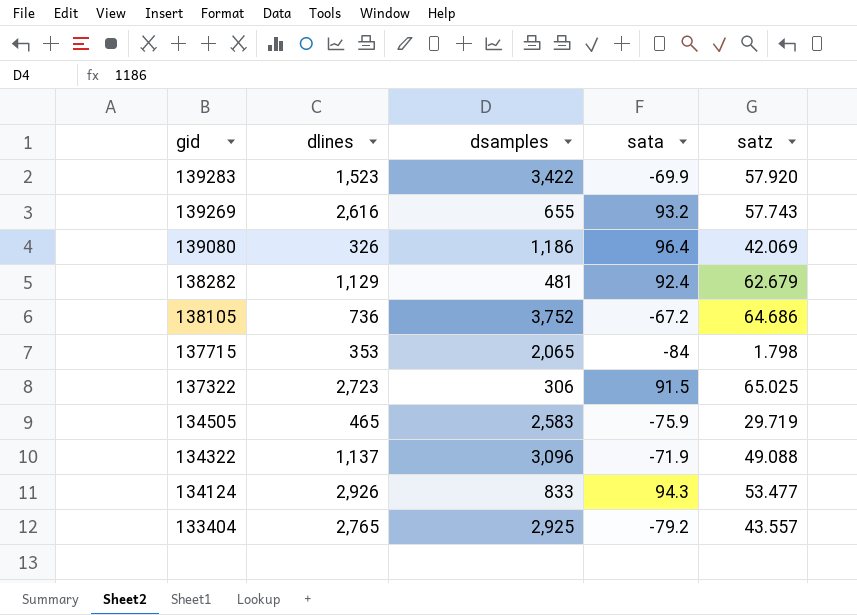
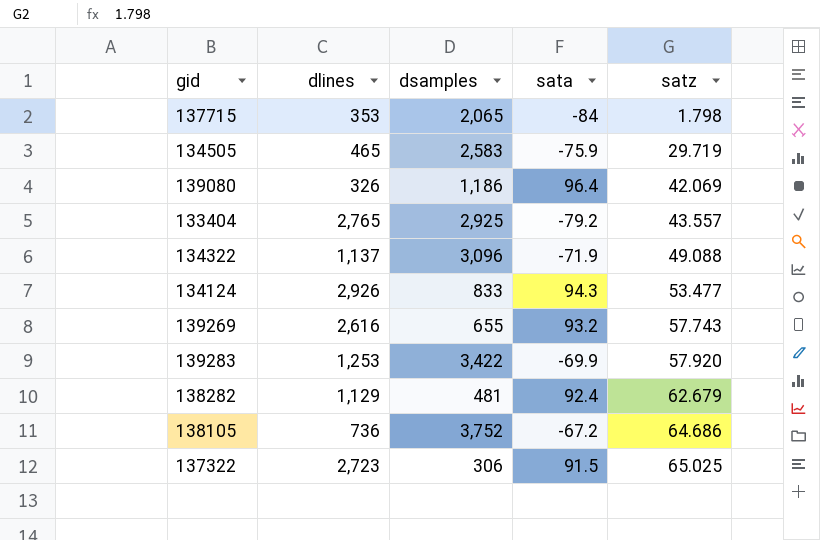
row order: gid descending -> satz ascending
139283 | dlines: 1,523 -> 1,253

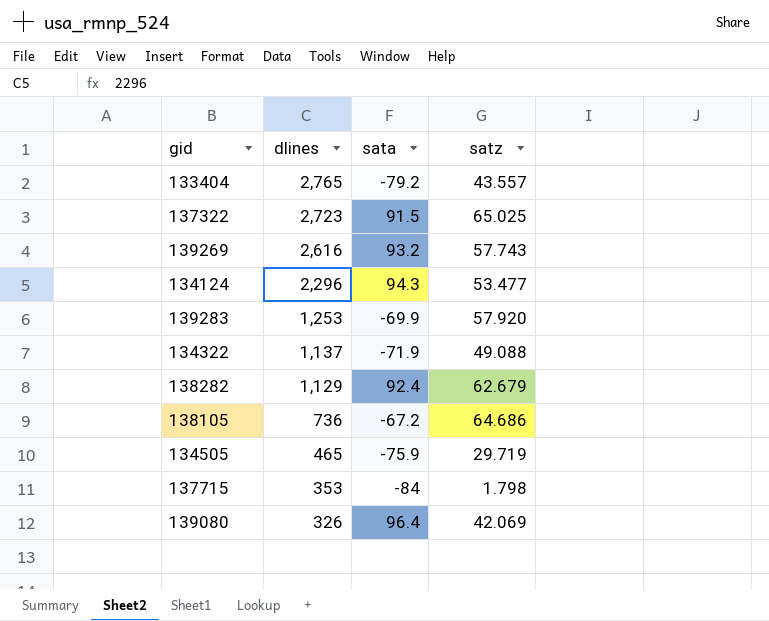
row order: satz ascending -> dlines descending
column dsamples | position: 3 -> none
134124 | dlines: 2,926 -> 2,296

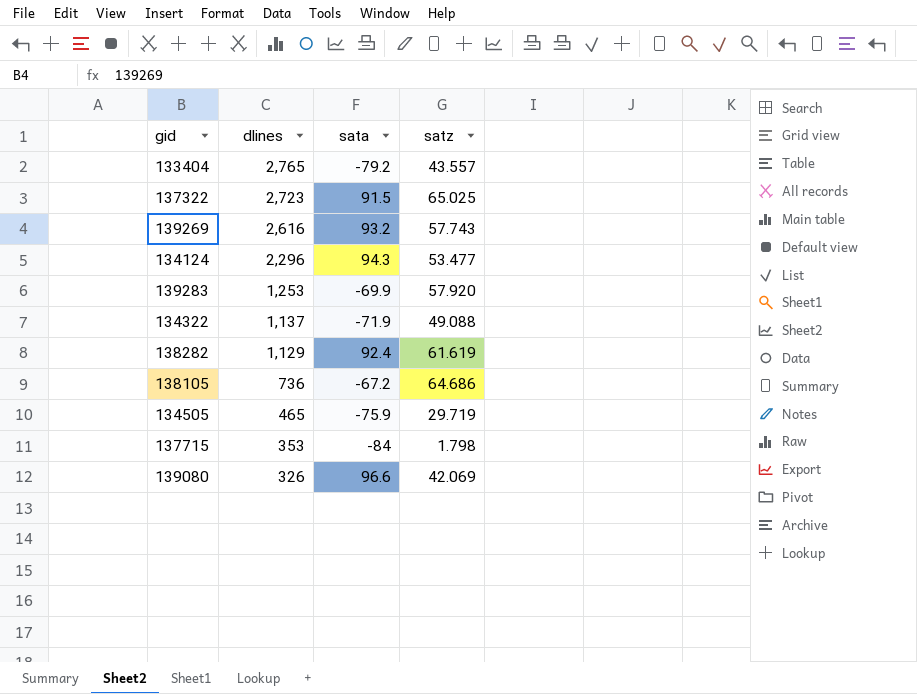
138282 | satz: 62.679 -> 61.619
139080 | sata: 96.4 -> 96.6

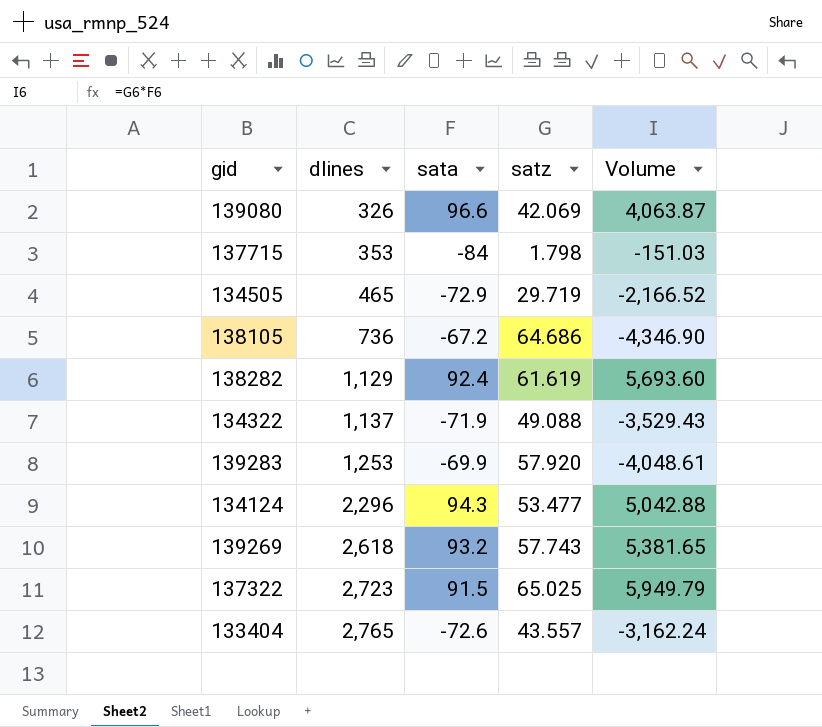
row order: dlines descending -> dlines ascending
column Volume | formula: none -> [sata] * [satz]
134505 | sata: -75.9 -> -72.9
139269 | dlines: 2,616 -> 2,618
133404 | sata: -79.2 -> -72.6

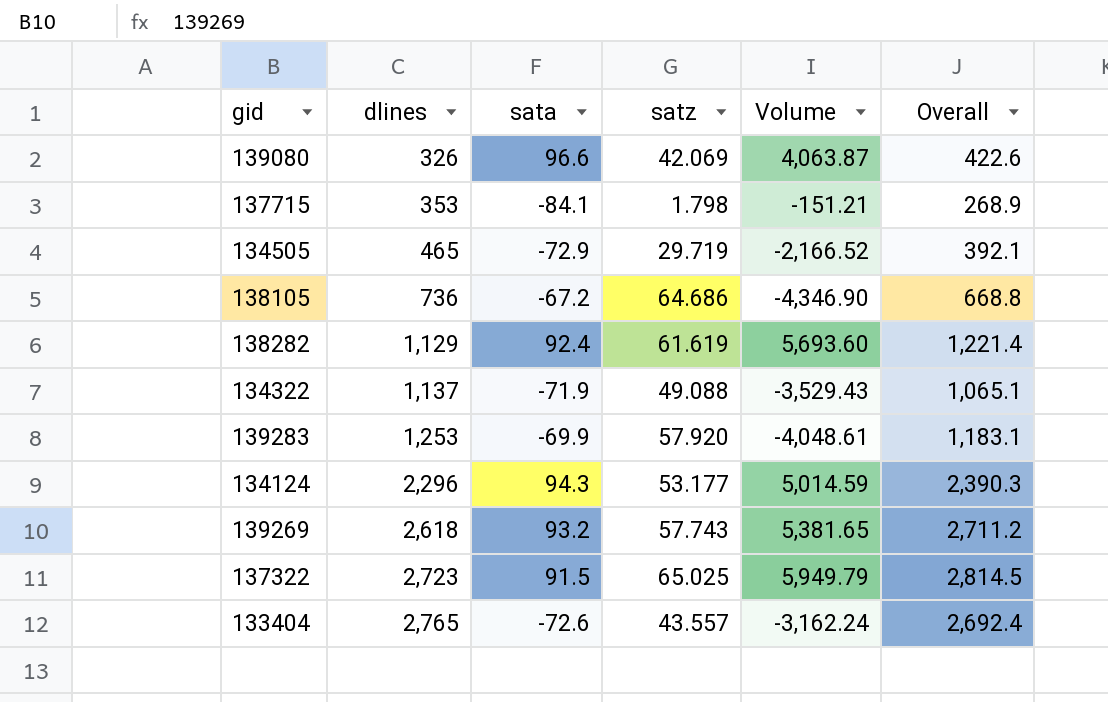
column Overall | formula: none -> [dlines] + [sata]
137715 | sata: -84 -> -84.1
137715 | Volume: -151.03 -> -151.21
134124 | satz: 53.477 -> 53.177
134124 | Volume: 5,042.88 -> 5,014.59

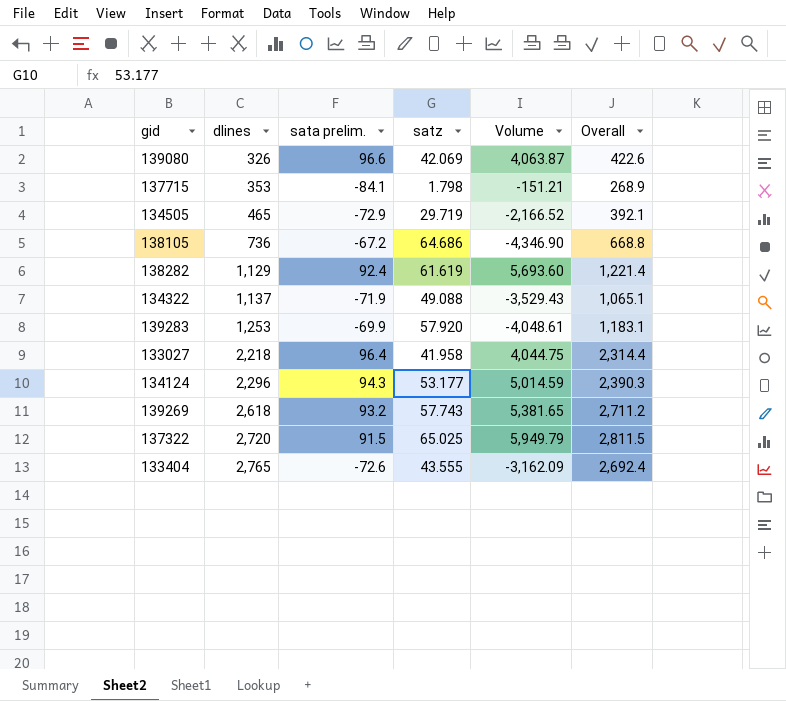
column name: sata -> sata prelim.
row 133027: none -> 2,218 | 96.4 | 41.958 | 4,044.75 | 2,314.4
137322 | dlines: 2,723 -> 2,720
137322 | Overall: 2,814.5 -> 2,811.5
133404 | satz: 43.557 -> 43.555
133404 | Volume: -3,162.24 -> -3,162.09

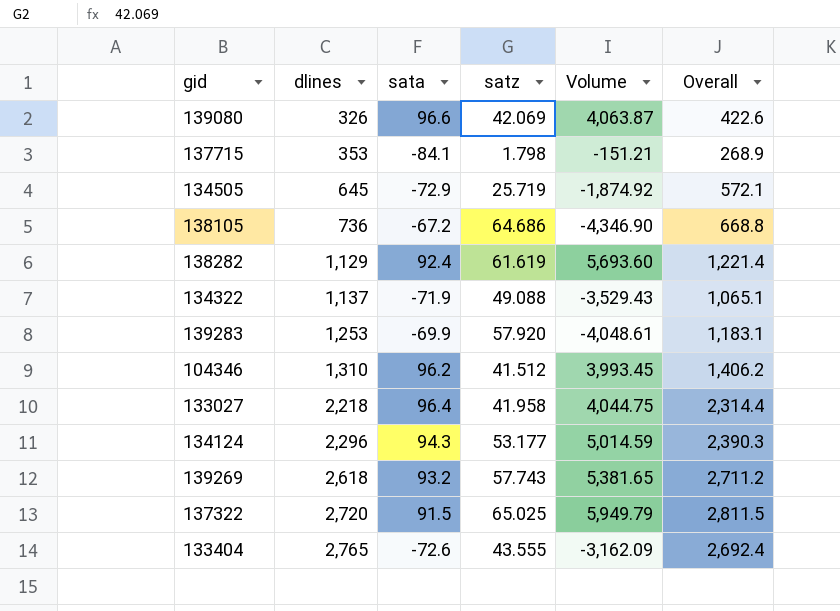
column name: sata prelim. -> sata
134505 | dlines: 465 -> 645
134505 | satz: 29.719 -> 25.719
134505 | Volume: -2,166.52 -> -1,874.92
134505 | Overall: 392.1 -> 572.1
row 104346: none -> 1,310 | 96.2 | 41.512 | 3,993.45 | 1,406.2

